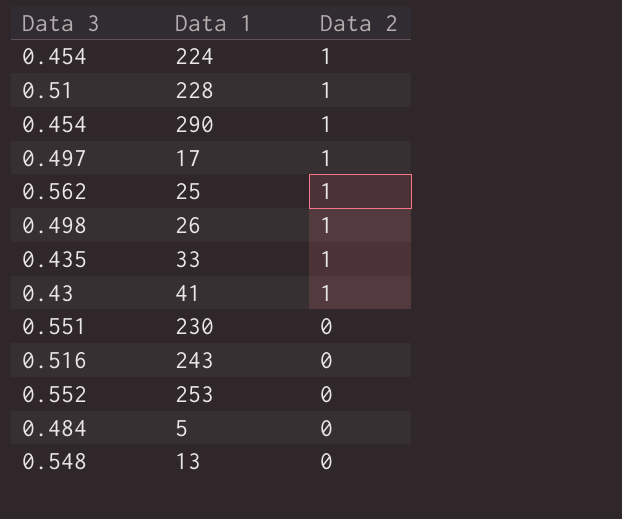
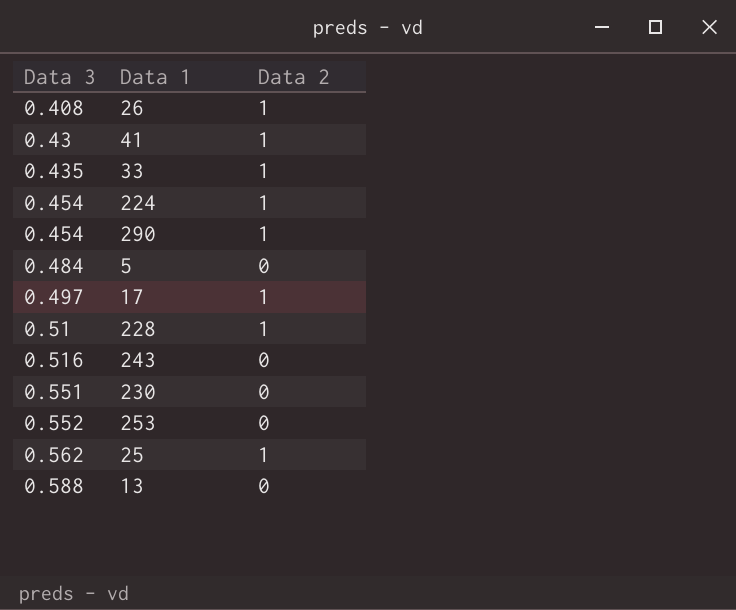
row order: Data 2 descending -> Data 3 ascending
26 | Data 3: 0.498 -> 0.408
13 | Data 3: 0.548 -> 0.588

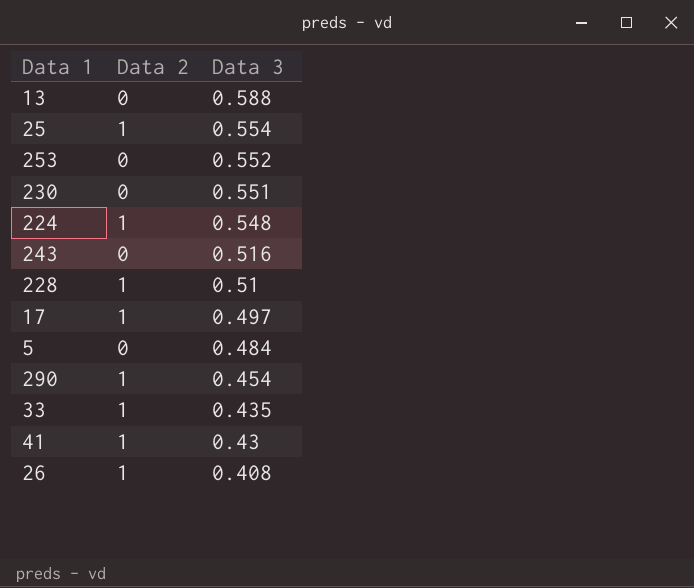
row order: Data 3 ascending -> Data 3 descending
column Data 3 | position: 1 -> 3
25 | Data 3: 0.562 -> 0.554
224 | Data 3: 0.454 -> 0.548

